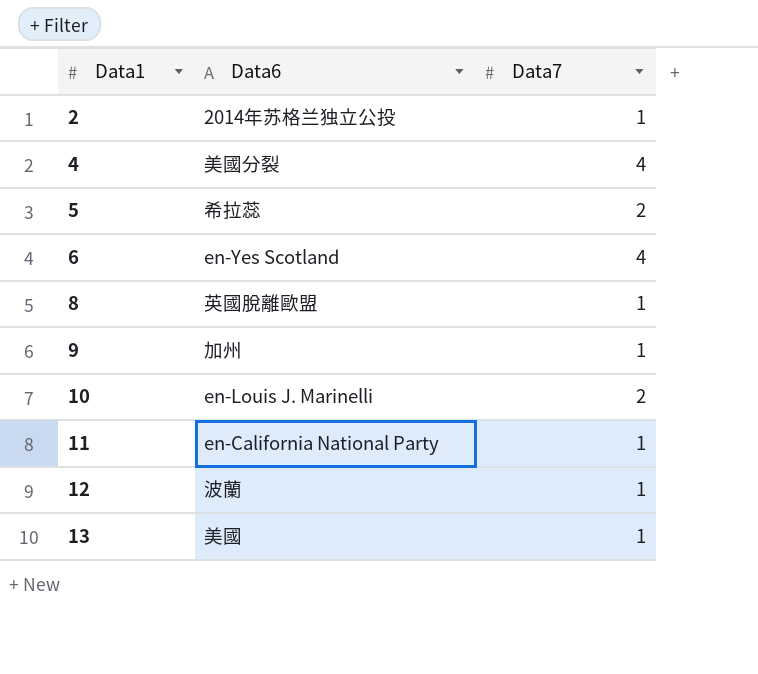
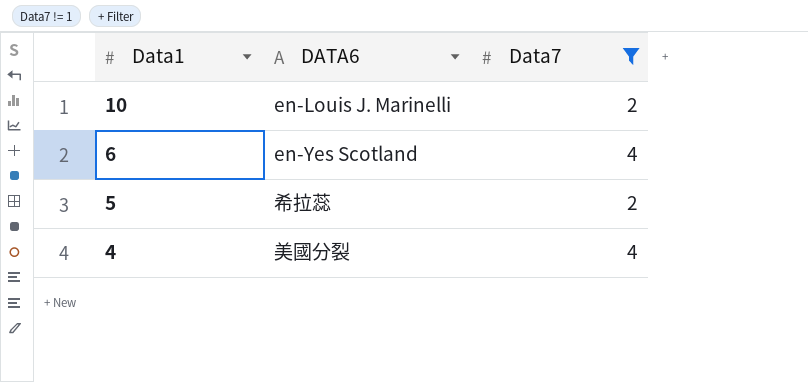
filter: none -> Data7 != 1
row order: Data1 ascending -> Data1 descending
column name: Data6 -> DATA6

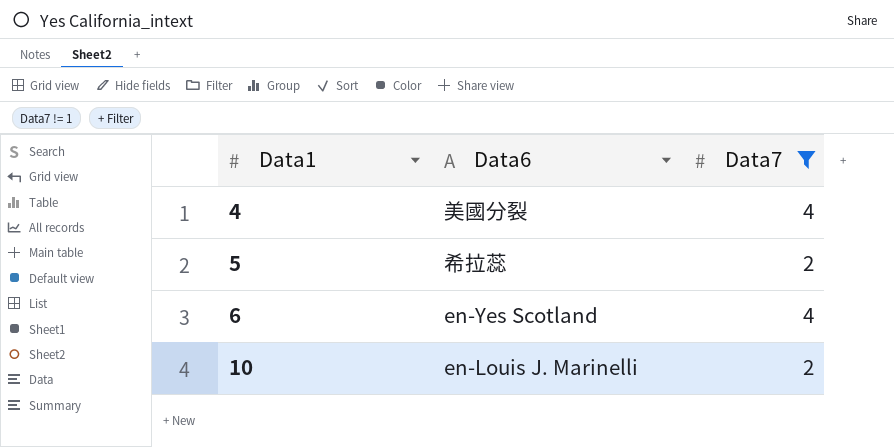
row order: Data1 descending -> Data1 ascending
column name: DATA6 -> Data6

